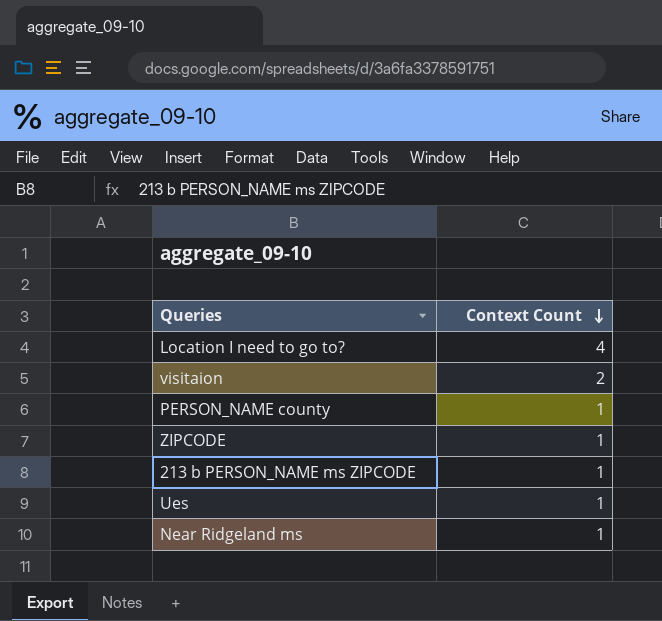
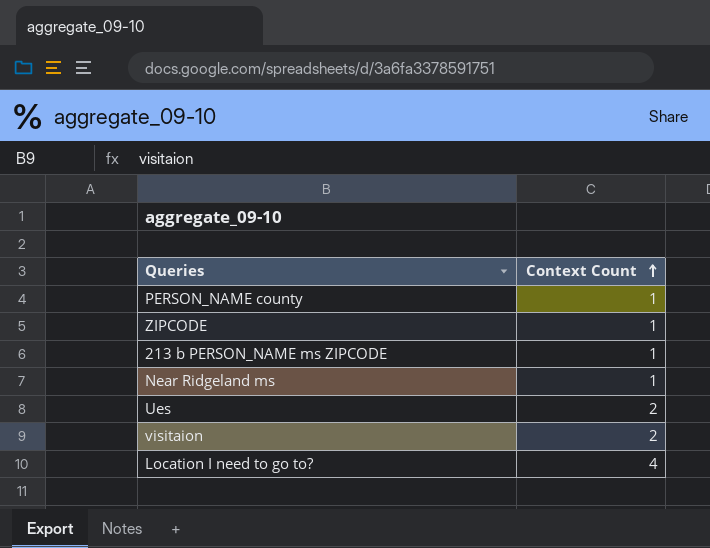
row order: Context Count descending -> Context Count ascending
Ues | Context Count: 1 -> 2

